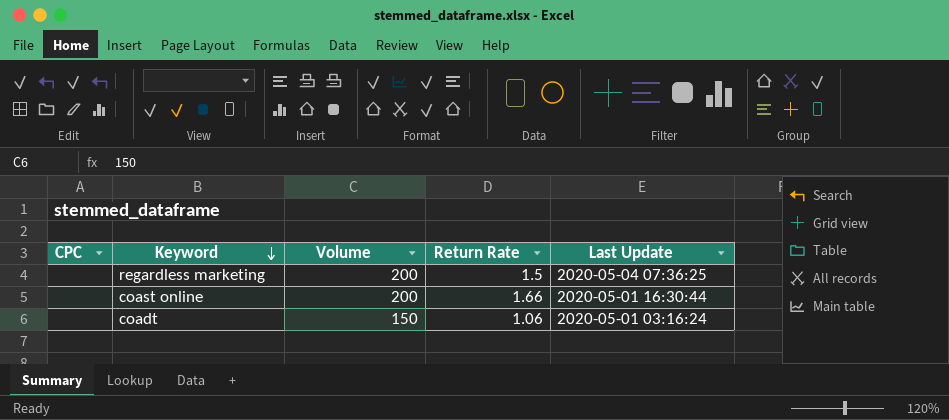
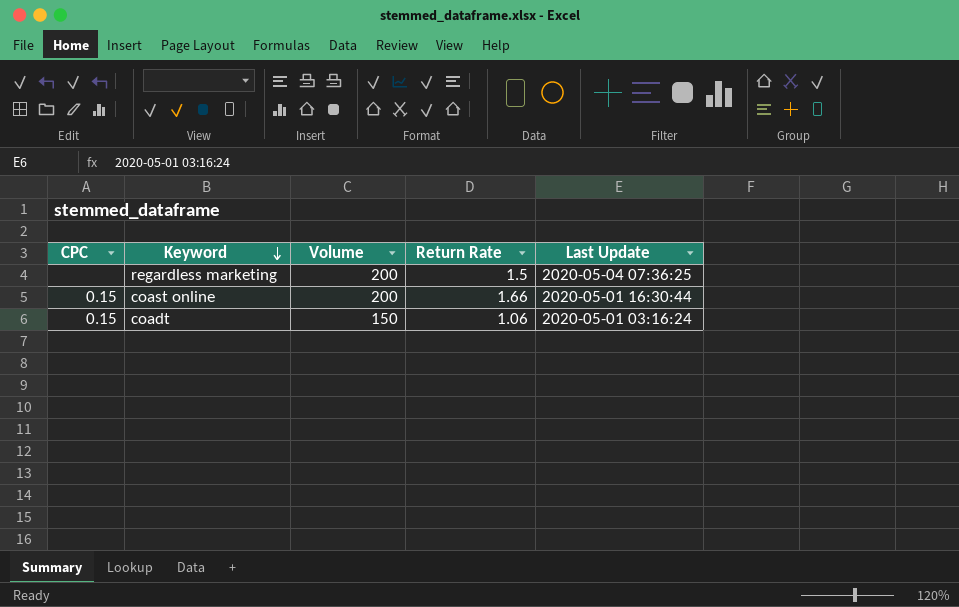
coast online | CPC: none -> 0.15
coadt | CPC: none -> 0.15

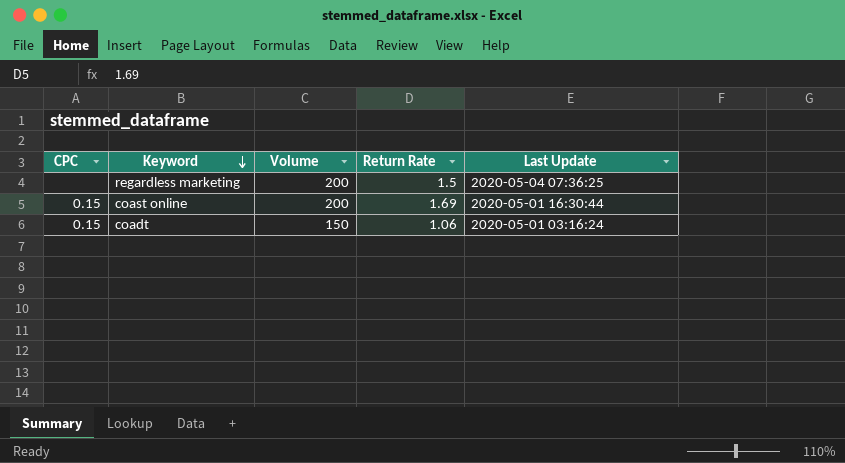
coast online | Return Rate: 1.66 -> 1.69

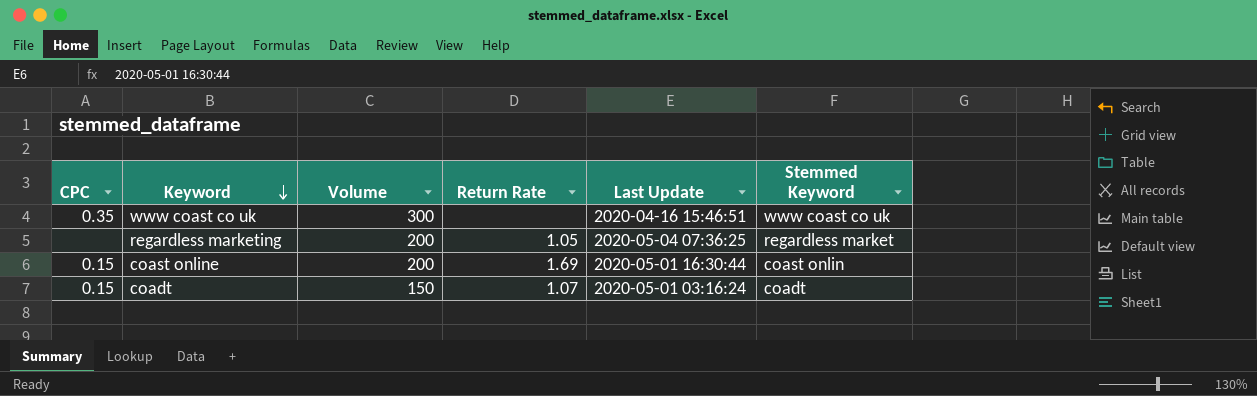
column Stemmed Keyword | position: none -> 6
row www coast co uk: none -> 0.35 | 300 | none | 2020-04-16 15:46:51 | www coast co uk
regardless marketing | Return Rate: 1.5 -> 1.05
coadt | Return Rate: 1.06 -> 1.07

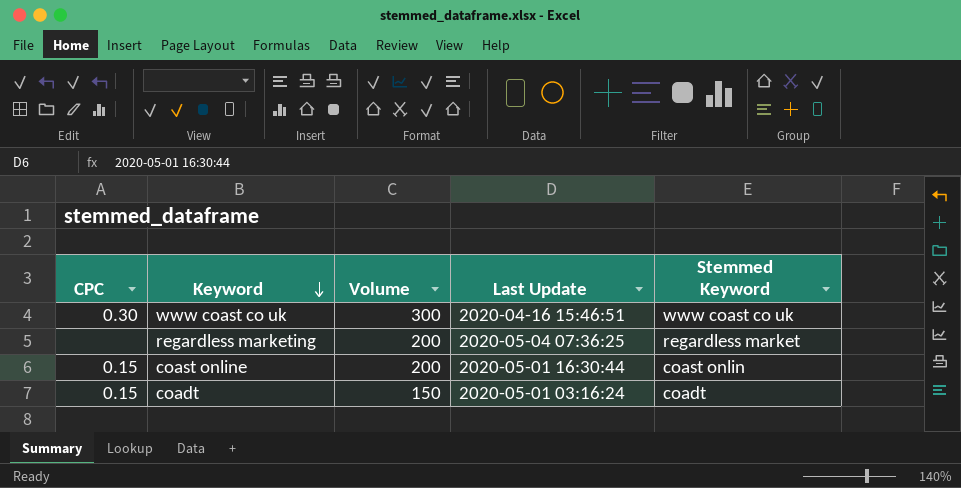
column Return Rate | position: 4 -> none
www coast co uk | CPC: 0.35 -> 0.30

